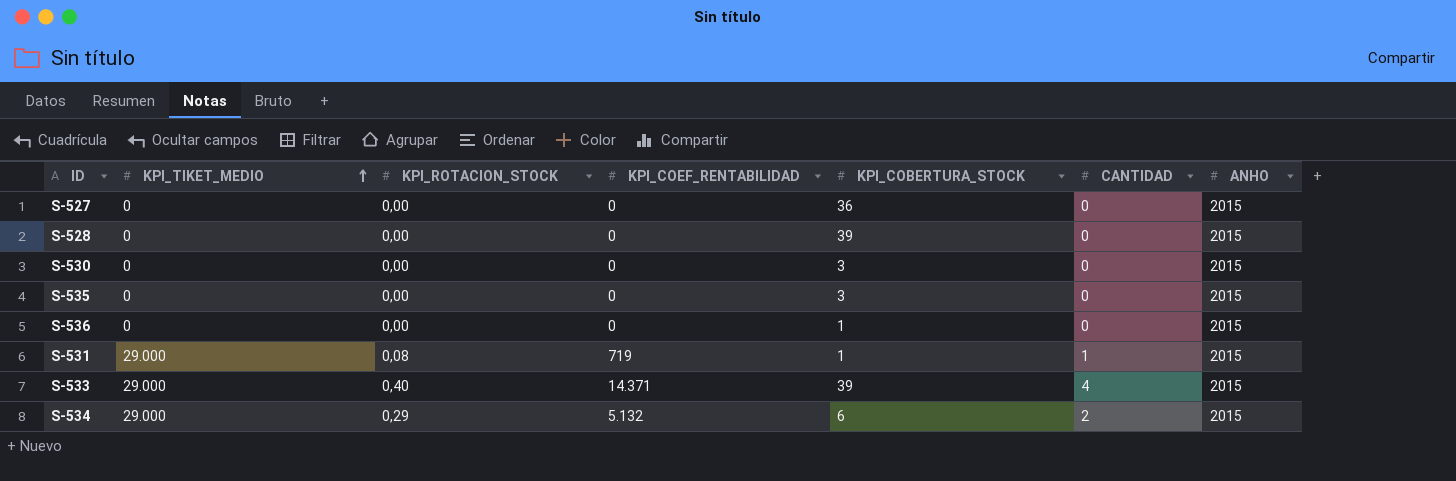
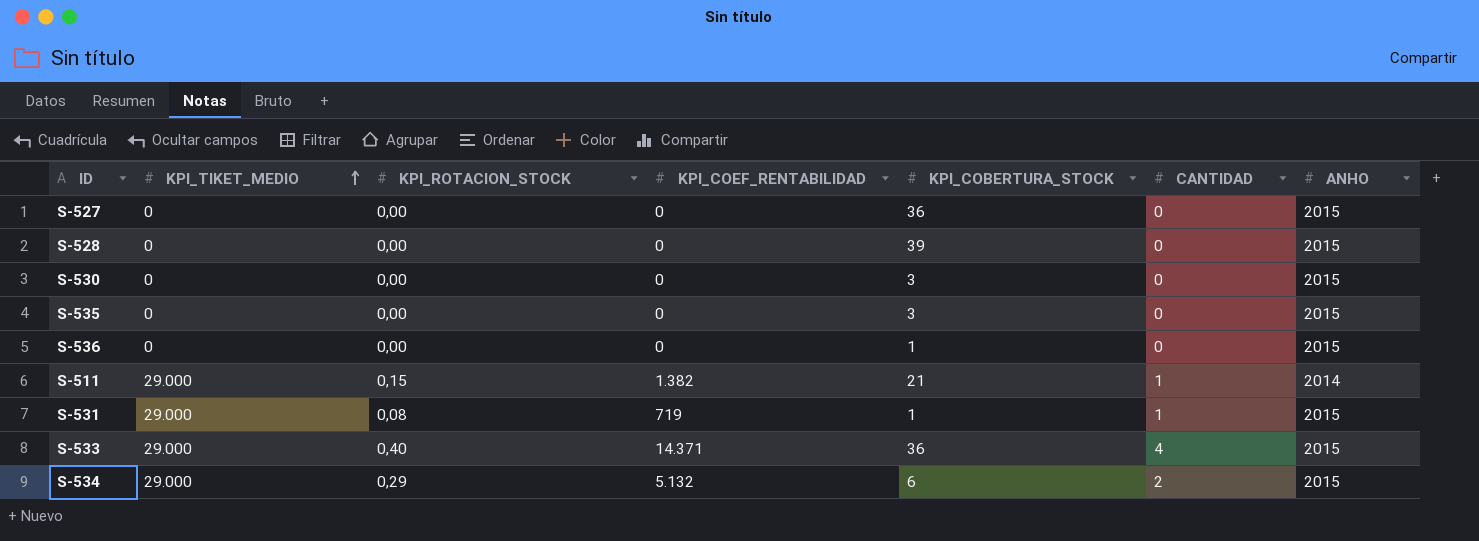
row S-511: none -> 29.000 | 0,15 | 1.382 | 21 | 1 | 2014
S-533 | KPI_COBERTURA_STOCK: 39 -> 36

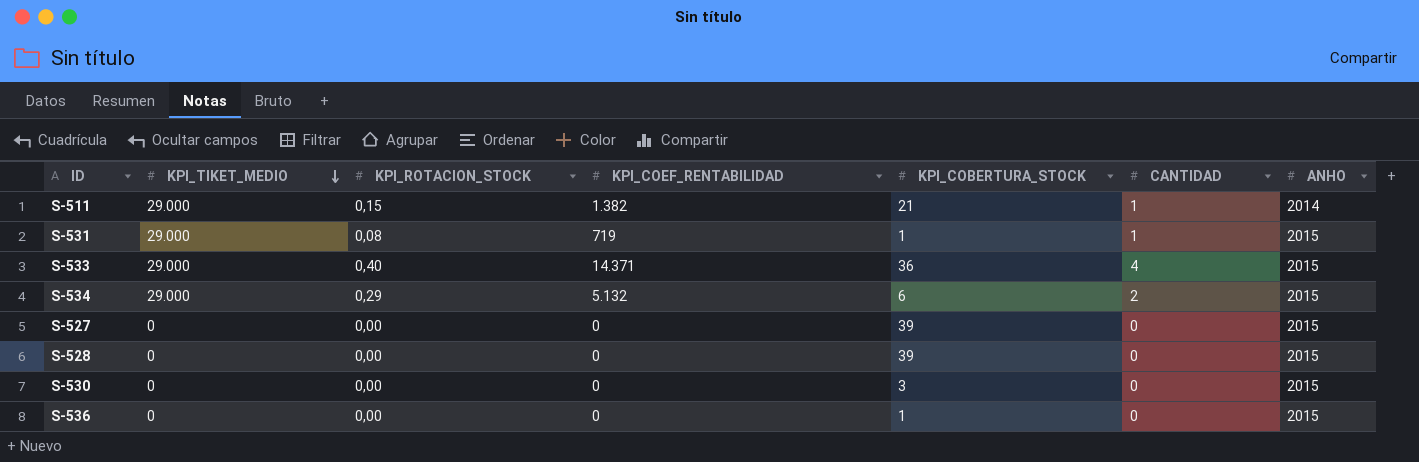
row order: KPI_TIKET_MEDIO ascending -> KPI_TIKET_MEDIO descending
row S-535: 0 | 0,00 | 0 | 3 | 0 | 2015 -> none
S-527 | KPI_COBERTURA_STOCK: 36 -> 39

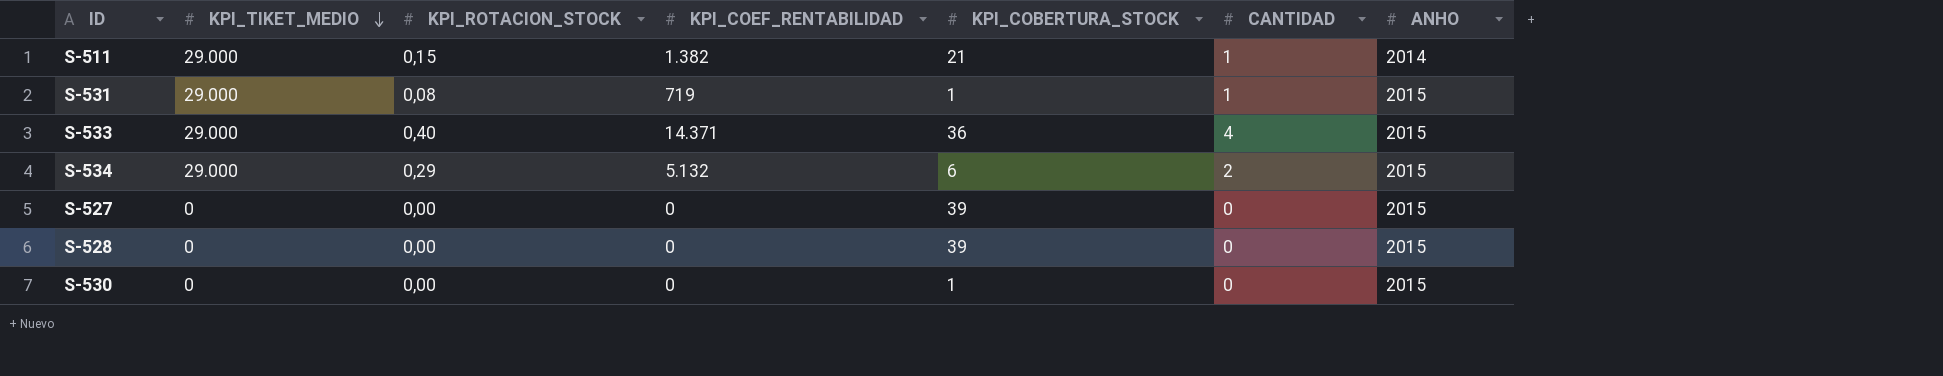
row S-536: 0 | 0,00 | 0 | 1 | 0 | 2015 -> none
S-530 | KPI_COBERTURA_STOCK: 3 -> 1

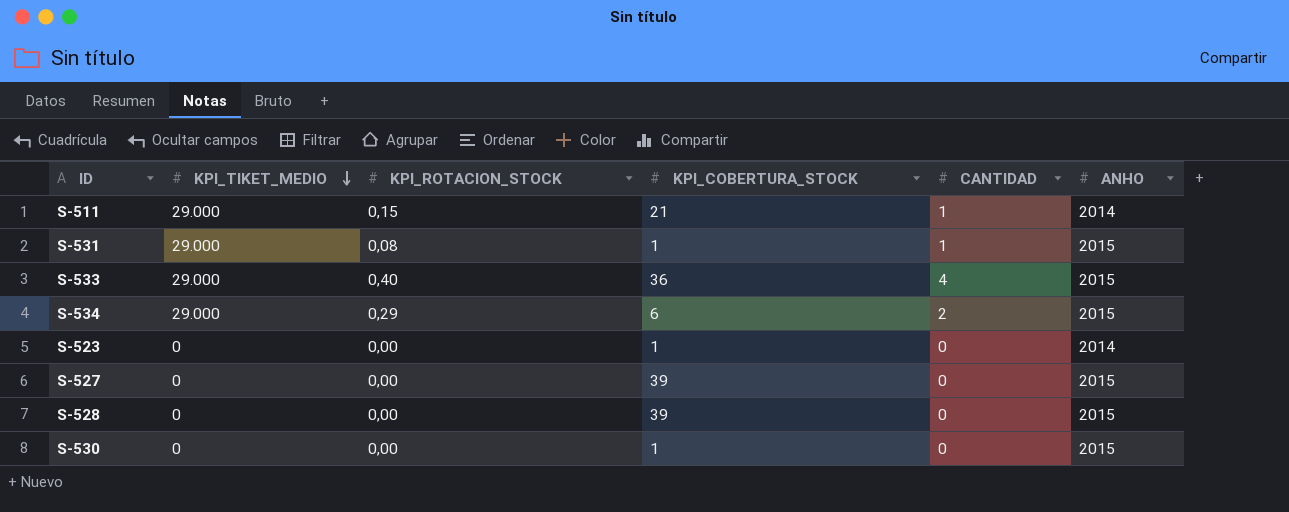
column KPI_COEF_RENTABILIDAD | position: 4 -> none
row S-523: none -> 0 | 0,00 | 1 | 0 | 2014

